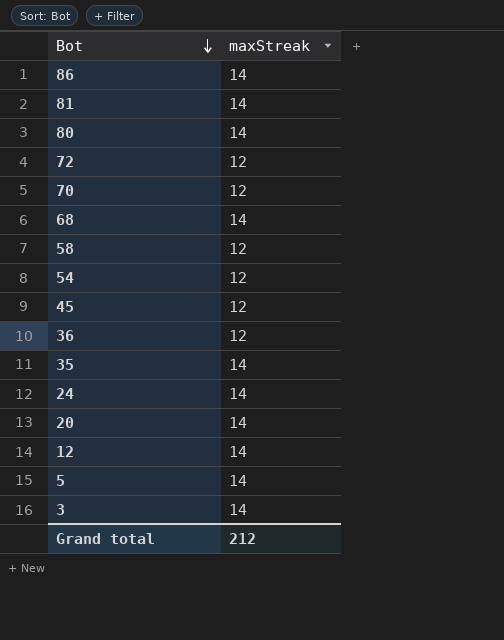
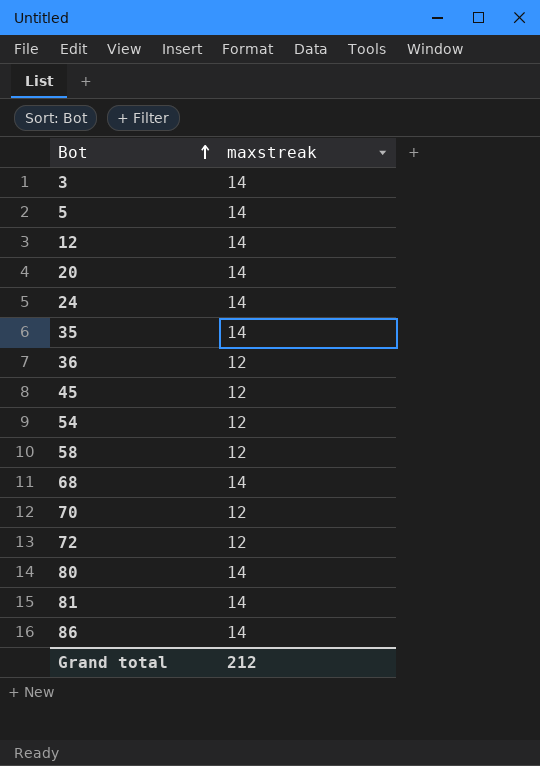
row order: Bot descending -> Bot ascending
column name: maxStreak -> maxstreak

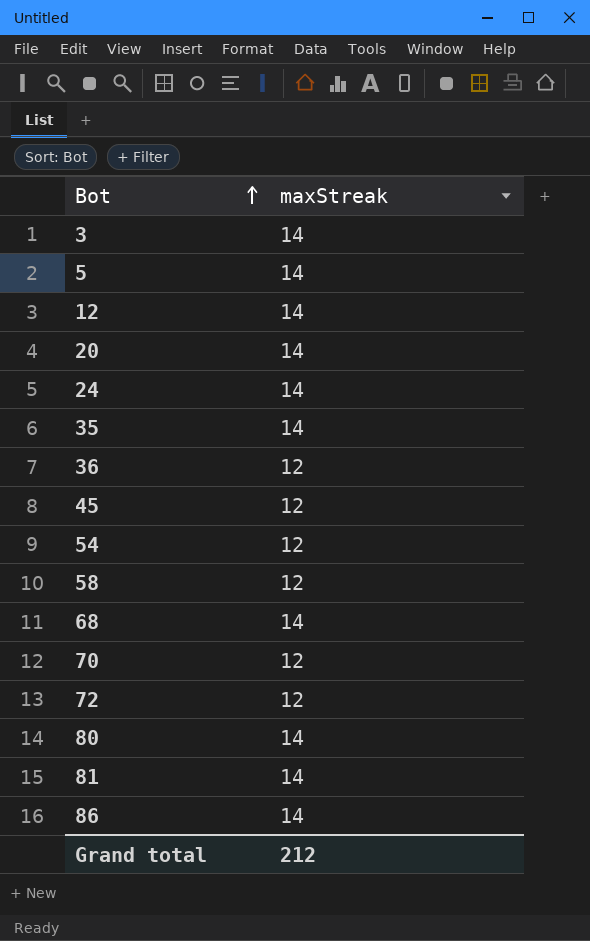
column name: maxstreak -> maxStreak

